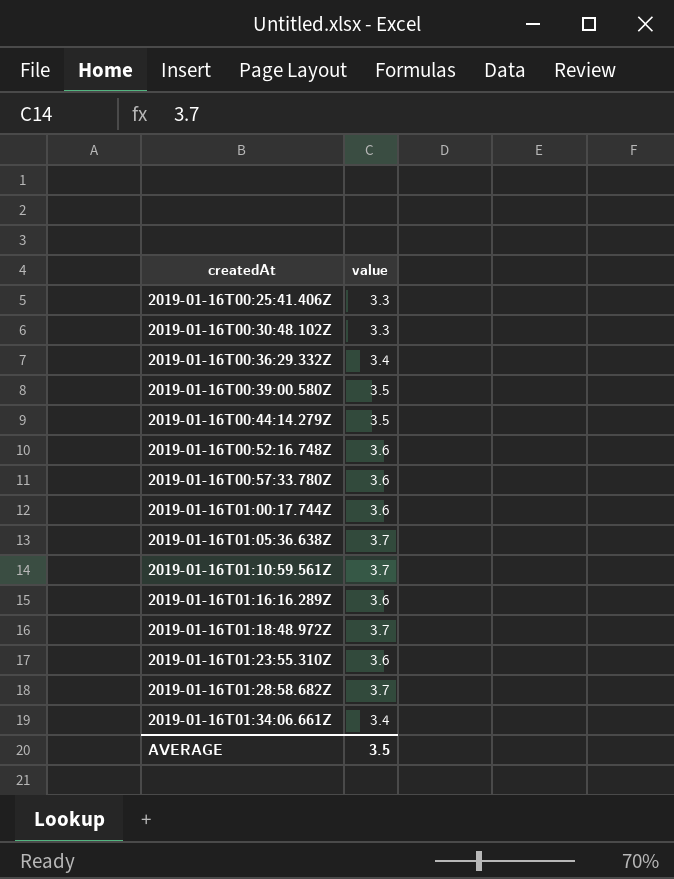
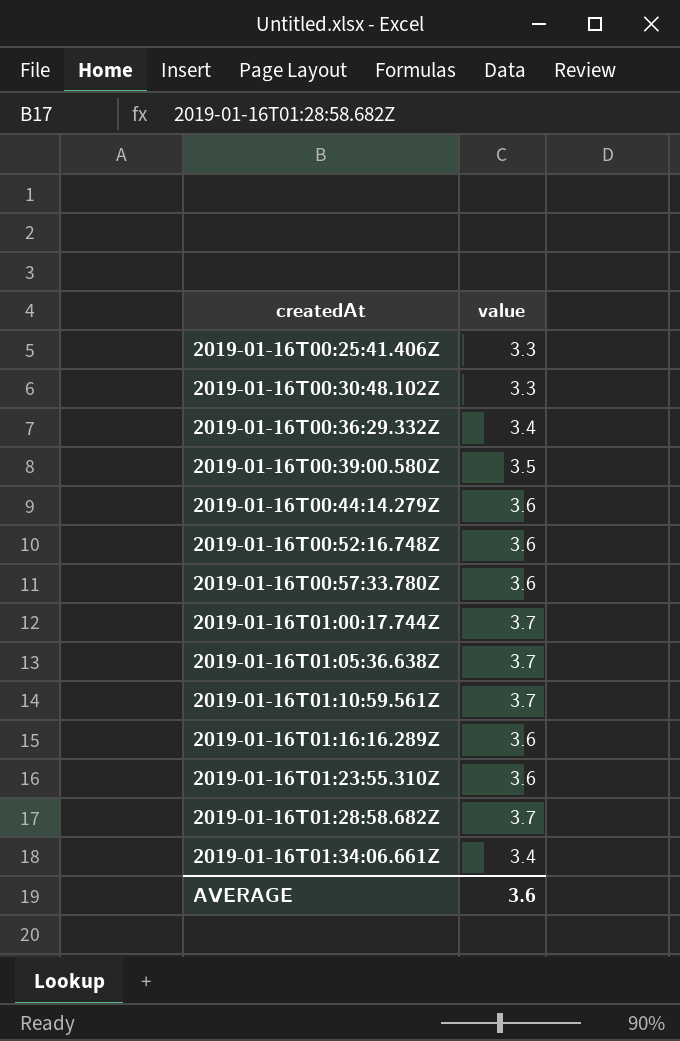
row 2019-01-16T01:18:48.972Z: 3.7 -> none
2019-01-16T00:44:14.279Z | value: 3.5 -> 3.6
2019-01-16T01:00:17.744Z | value: 3.6 -> 3.7
AVERAGE | value: 3.5 -> 3.6

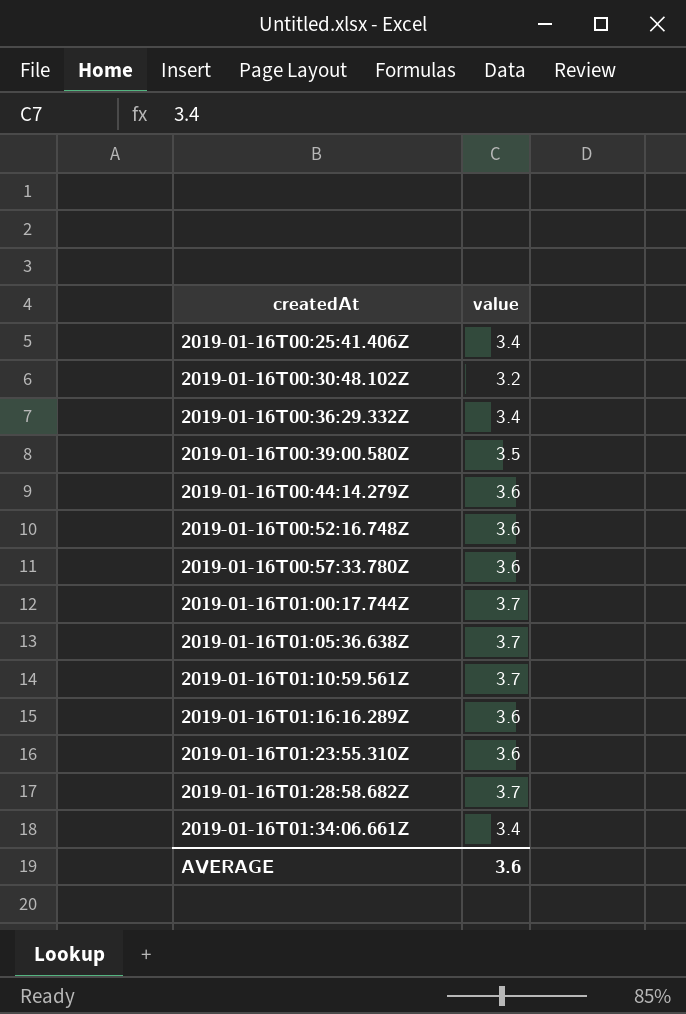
2019-01-16T00:25:41.406Z | value: 3.3 -> 3.4
2019-01-16T00:30:48.102Z | value: 3.3 -> 3.2

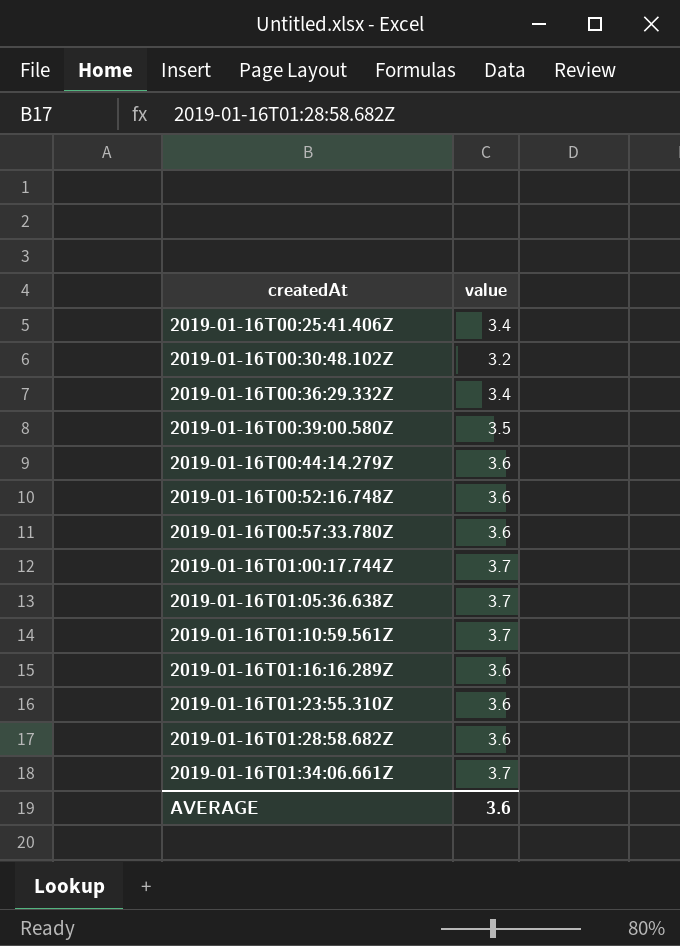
2019-01-16T01:28:58.682Z | value: 3.7 -> 3.6
2019-01-16T01:34:06.661Z | value: 3.4 -> 3.7

